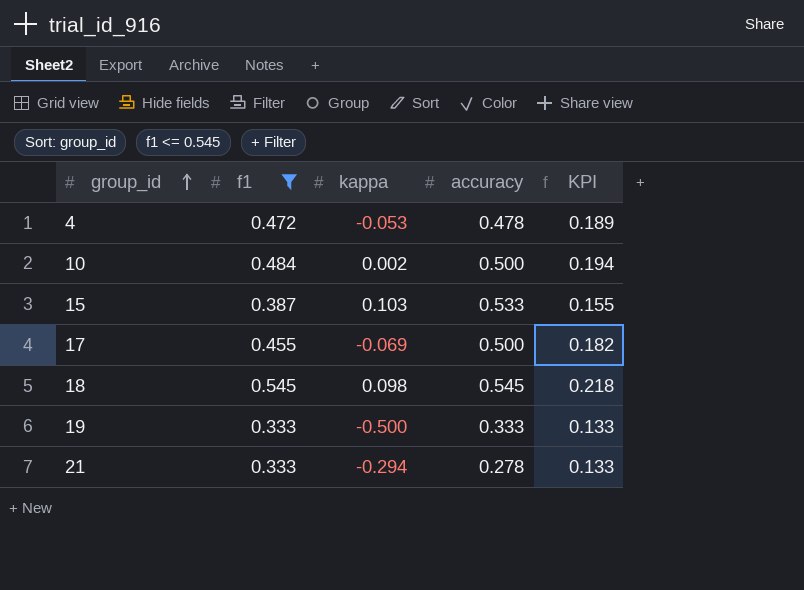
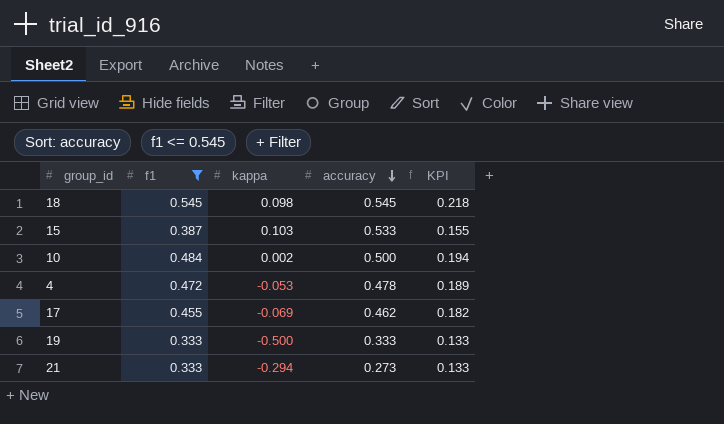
row order: group_id ascending -> accuracy descending
17 | accuracy: 0.500 -> 0.462
21 | accuracy: 0.278 -> 0.273

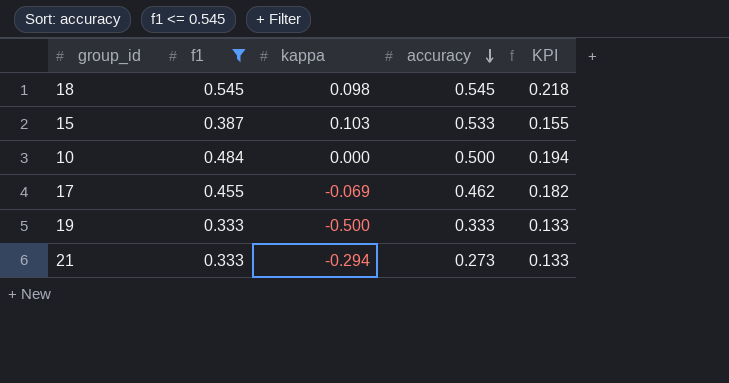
row 4: 0.472 | -0.053 | 0.478 | 0.189 -> none
10 | kappa: 0.002 -> 0.000

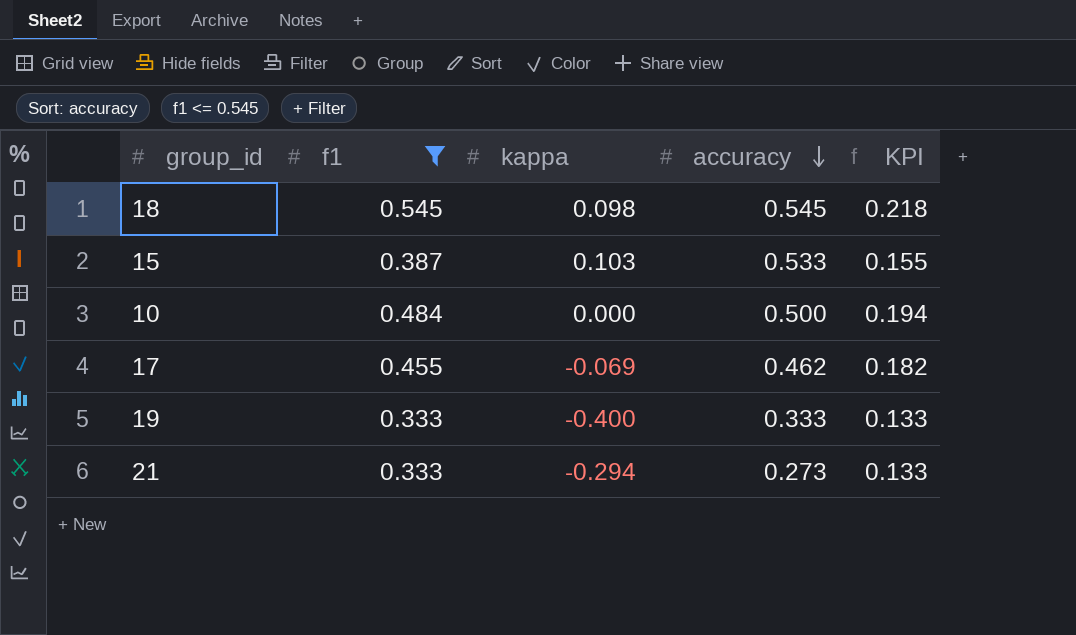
19 | kappa: -0.500 -> -0.400

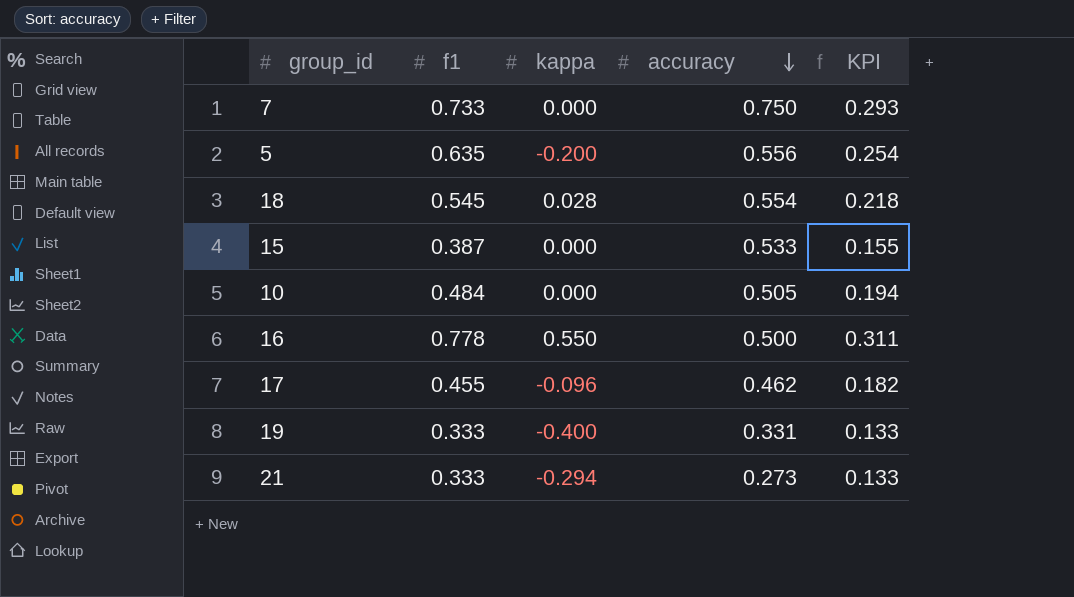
filter: f1 <= 0.545 -> none
18 | kappa: 0.098 -> 0.028
18 | accuracy: 0.545 -> 0.554
15 | kappa: 0.103 -> 0.000
10 | accuracy: 0.500 -> 0.505
17 | kappa: -0.069 -> -0.096
19 | accuracy: 0.333 -> 0.331

